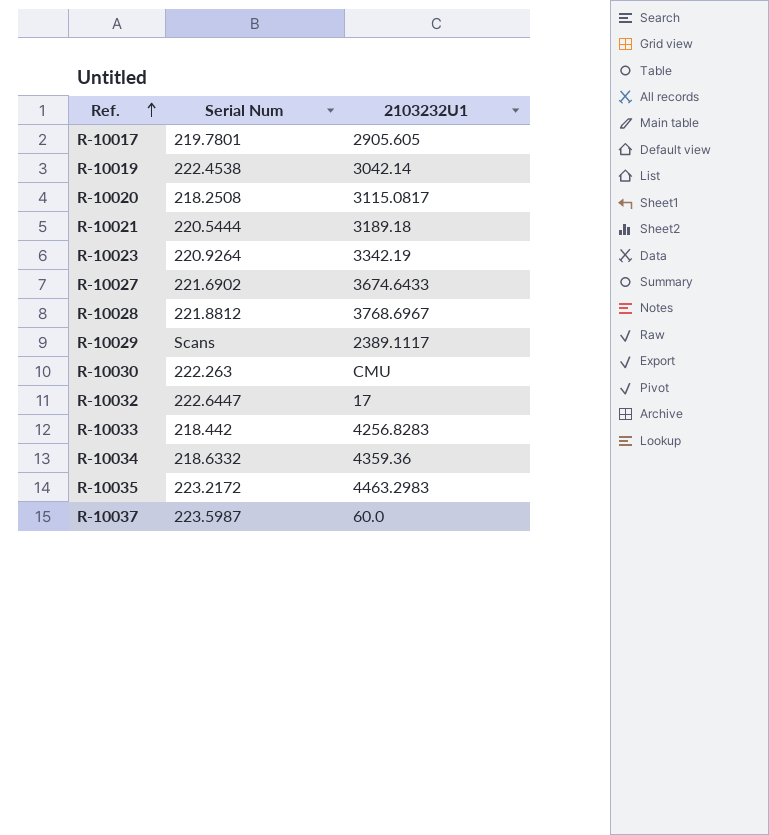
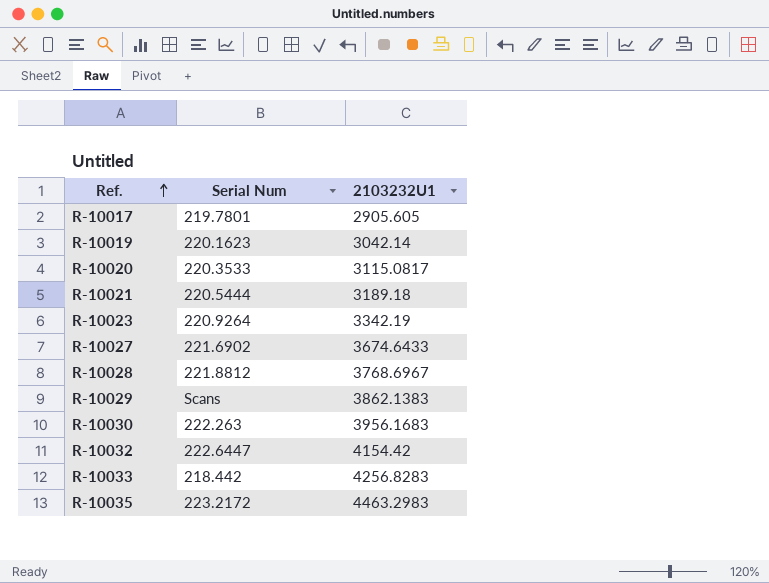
row R-10034: 218.6332 | 4359.36 -> none
row R-10037: 223.5987 | 60.0 -> none
R-10019 | Serial Num: 222.4538 -> 220.1623
R-10020 | Serial Num: 218.2508 -> 220.3533
R-10029 | 2103232U1: 2389.1117 -> 3862.1383
R-10030 | 2103232U1: CMU -> 3956.1683
R-10032 | 2103232U1: 17 -> 4154.42

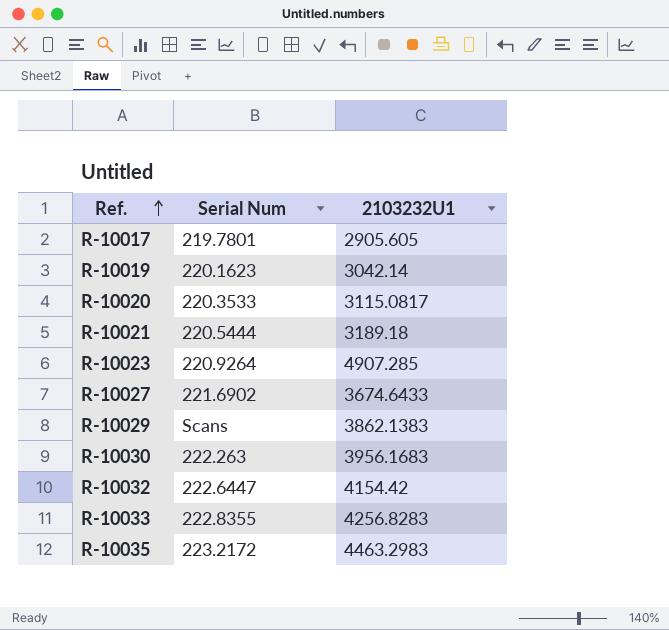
row R-10028: 221.8812 | 3768.6967 -> none
R-10023 | 2103232U1: 3342.19 -> 4907.285
R-10033 | Serial Num: 218.442 -> 222.8355

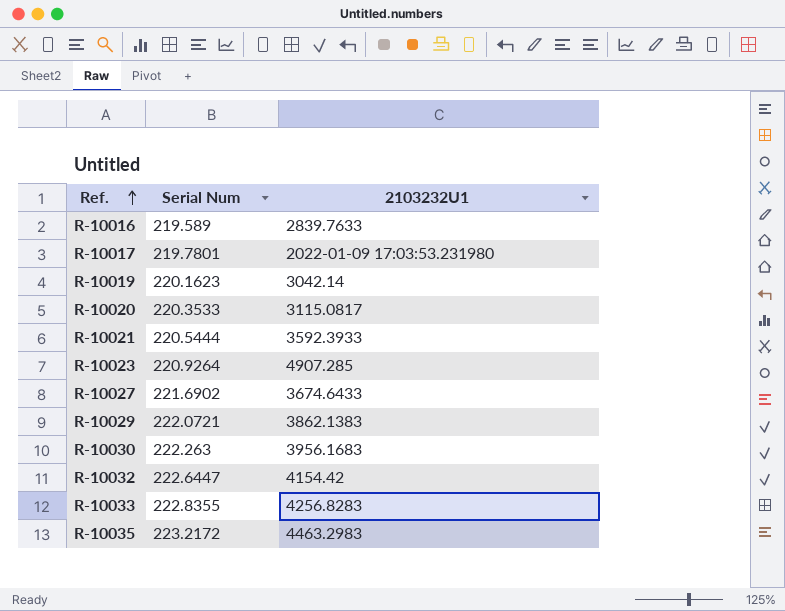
row R-10016: none -> 219.589 | 2839.7633
R-10017 | 2103232U1: 2905.605 -> 2022-01-09 17:03:53.231980
R-10021 | 2103232U1: 3189.18 -> 3592.3933
R-10029 | Serial Num: Scans -> 222.0721

